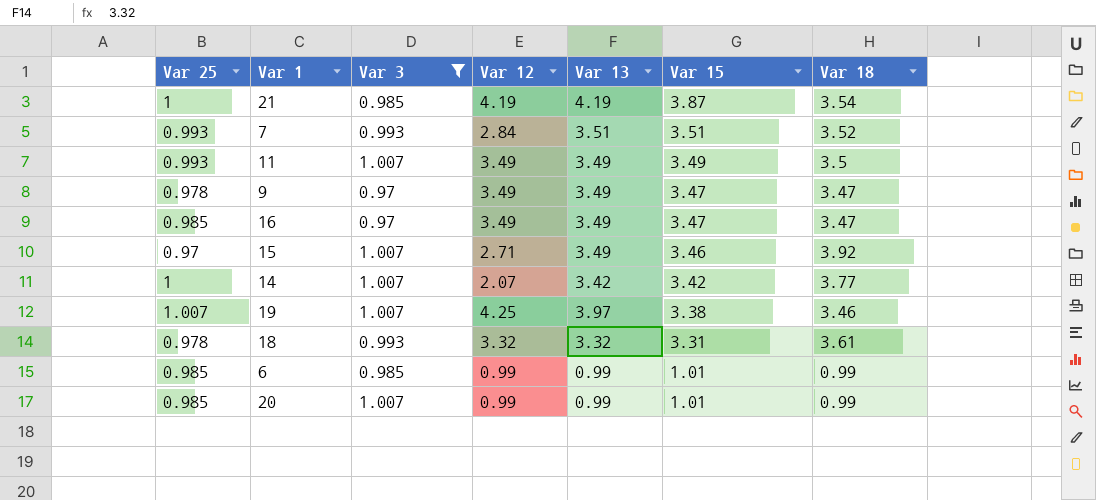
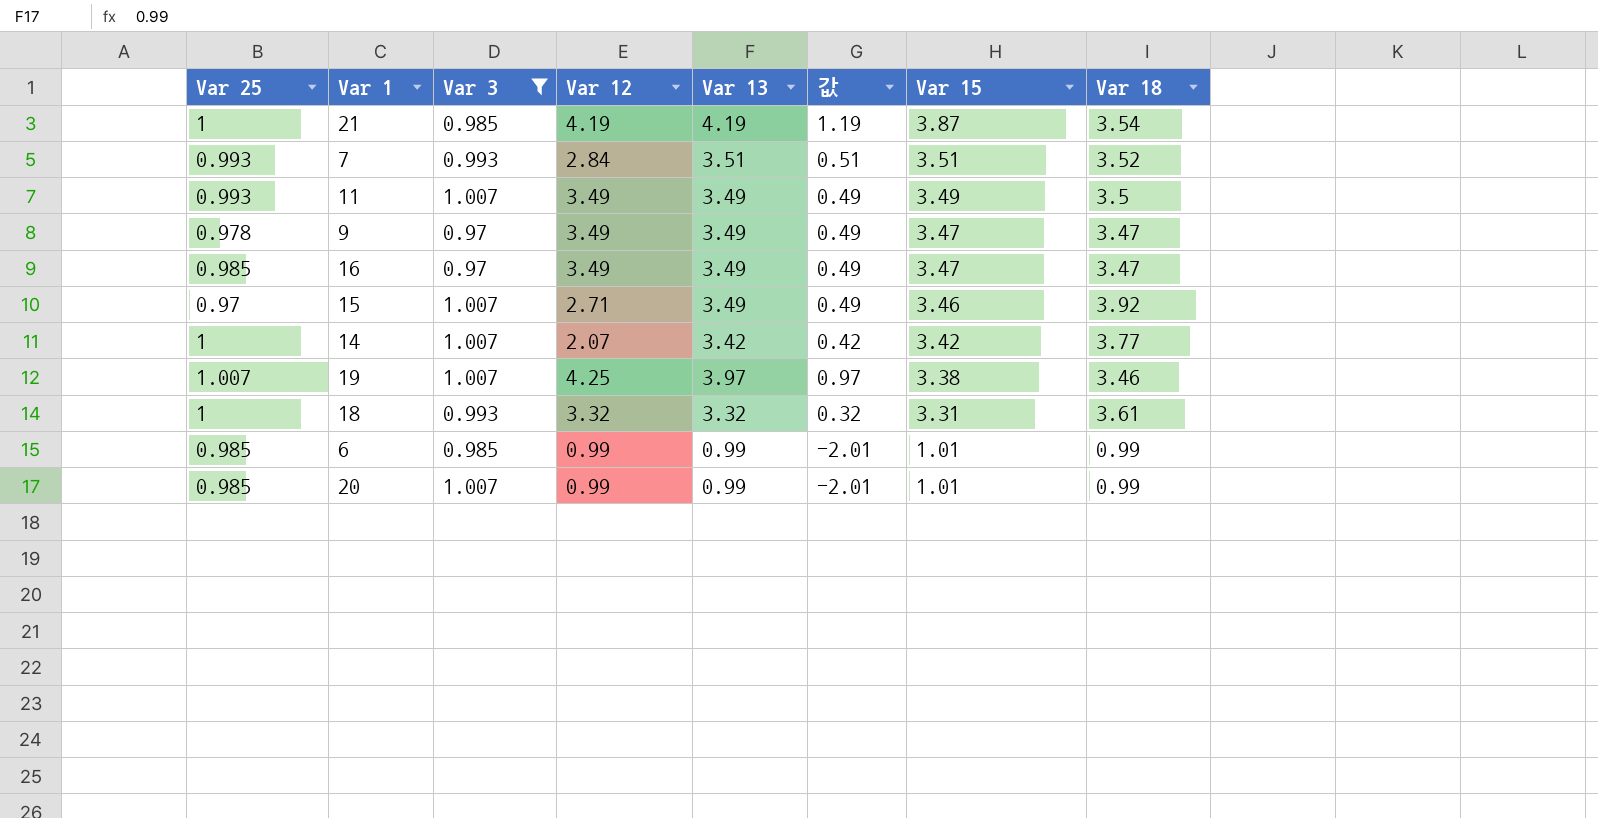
column 값 | formula: none -> [Var 13] - 3
18 | Var 25: 0.978 -> 1

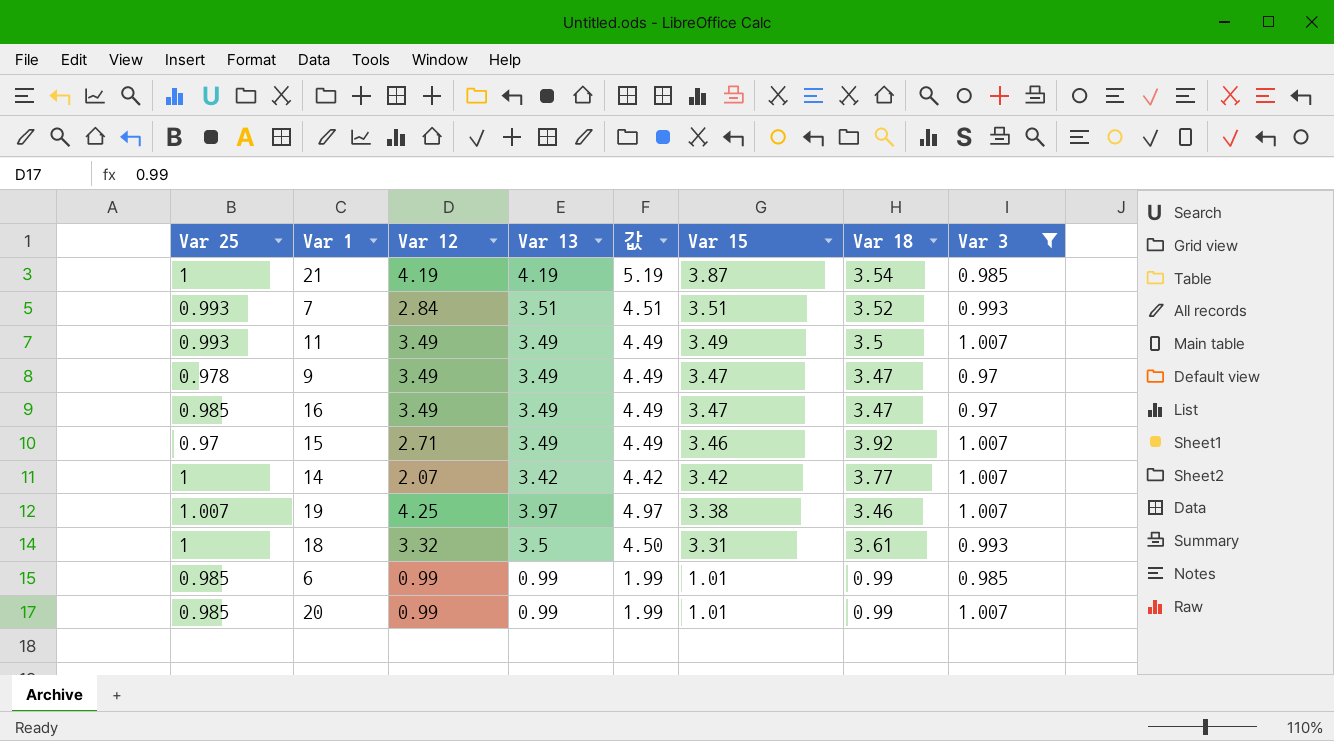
column 값 | formula: [Var 13] - 3 -> [Var 13] + 1
column Var 3 | position: 3 -> 8
18 | Var 13: 3.32 -> 3.5

